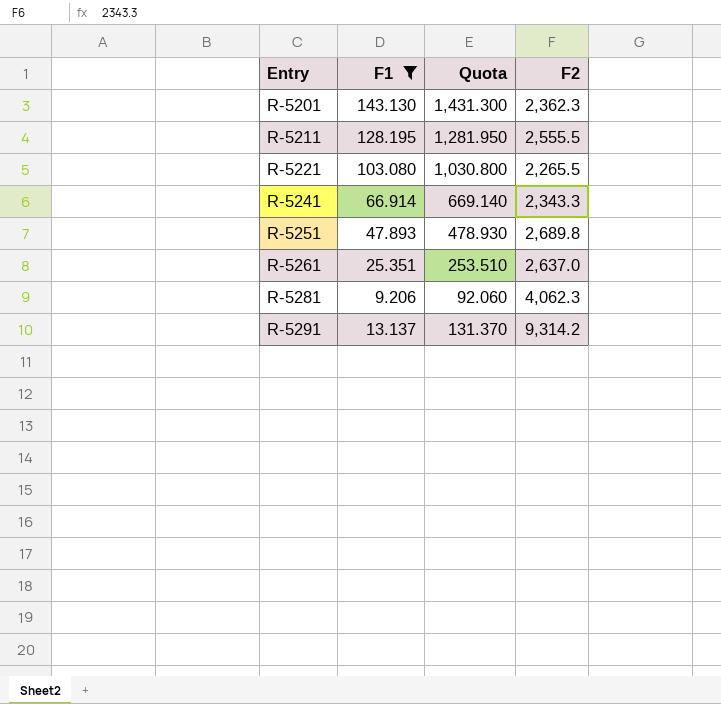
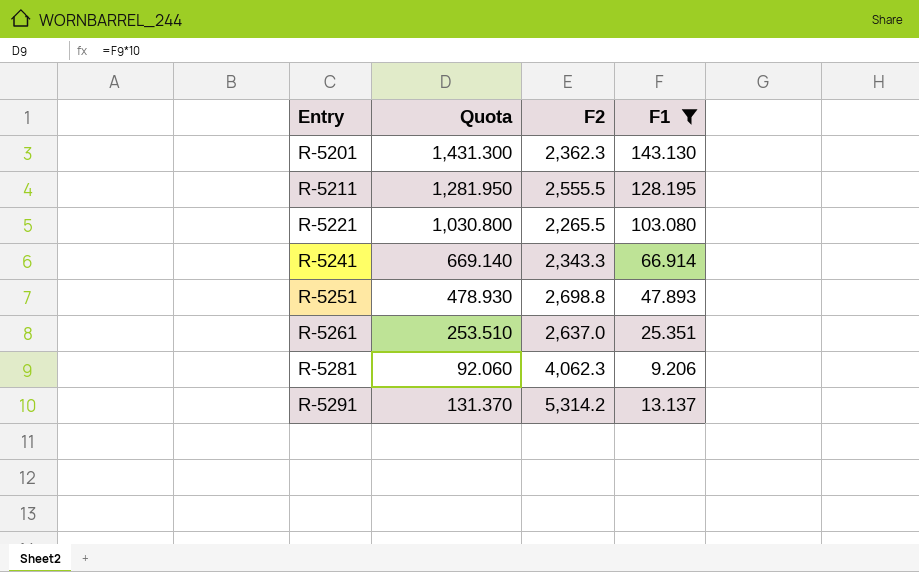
column F1 | position: 2 -> 4
R-5251 | F2: 2,689.8 -> 2,698.8
R-5291 | F2: 9,314.2 -> 5,314.2

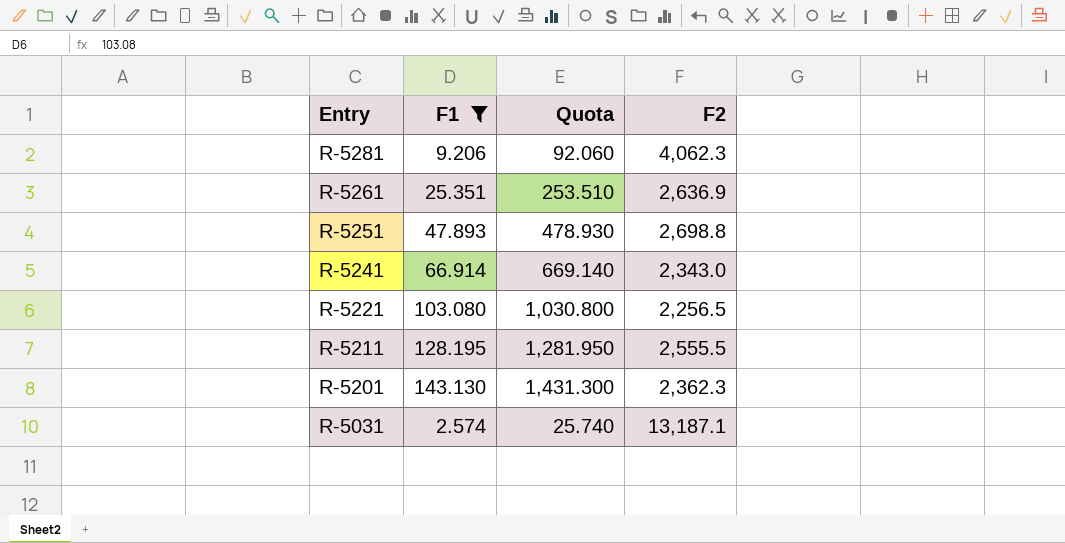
row order: Entry ascending -> Entry descending
column F1 | position: 4 -> 2
row R-5291: 131.370 | 5,314.2 | 13.137 -> none
R-5261 | F2: 2,637.0 -> 2,636.9
R-5241 | F2: 2,343.3 -> 2,343.0
R-5221 | F2: 2,265.5 -> 2,256.5
row R-5031: none -> 2.574 | 25.740 | 13,187.1

